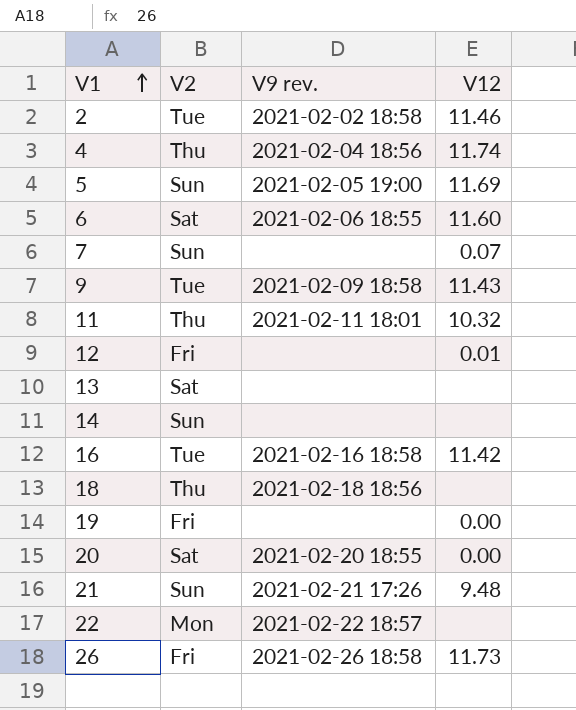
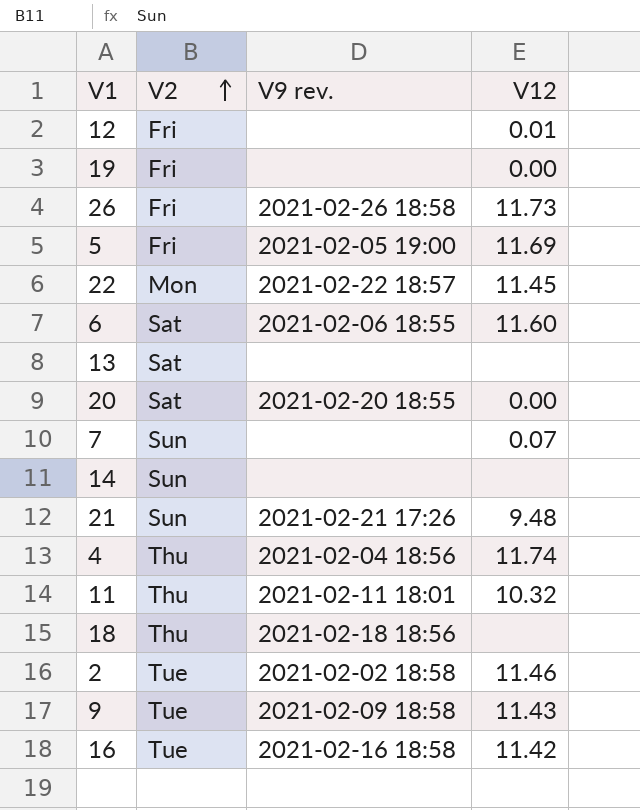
row order: V1 ascending -> V2 ascending
5 | V2: Sun -> Fri
22 | V12: none -> 11.45

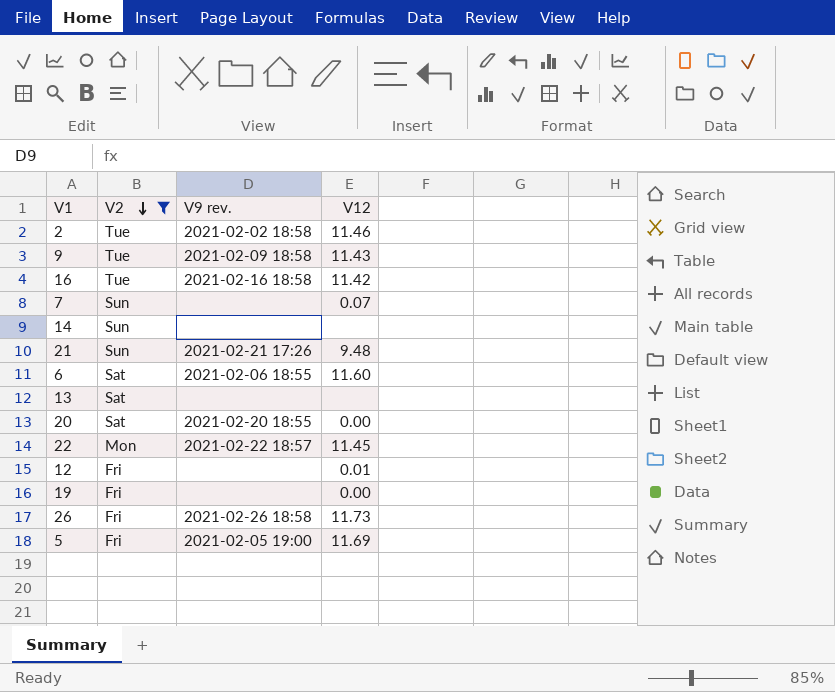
filter: none -> V2 != Thu
row order: V2 ascending -> V2 descending

